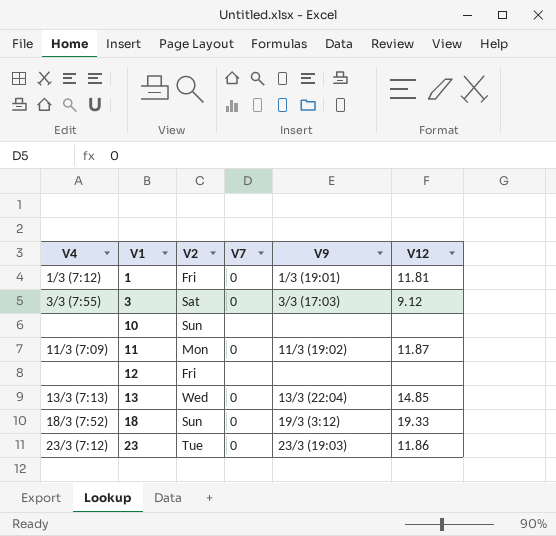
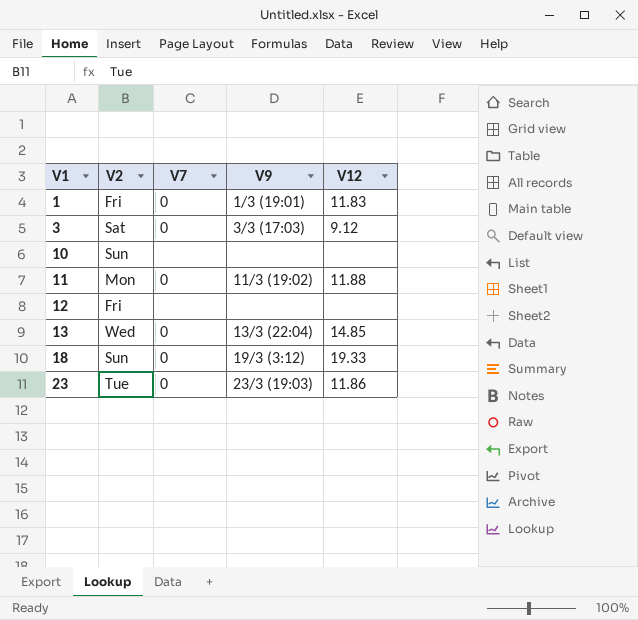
column V4 | position: 1 -> none
1 | V12: 11.81 -> 11.83
11 | V12: 11.87 -> 11.88

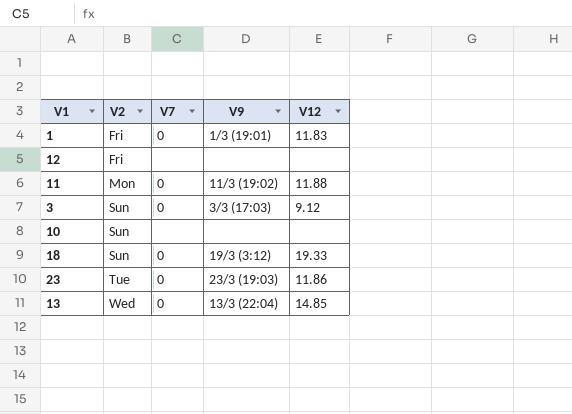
row order: V1 ascending -> V2 ascending
3 | V2: Sat -> Sun

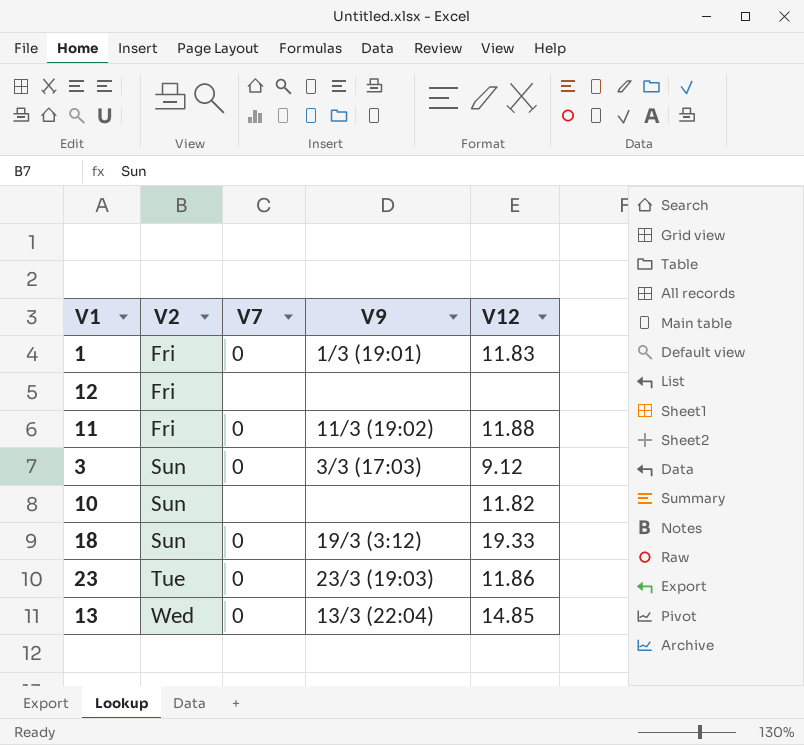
11 | V2: Mon -> Fri
10 | V12: none -> 11.82

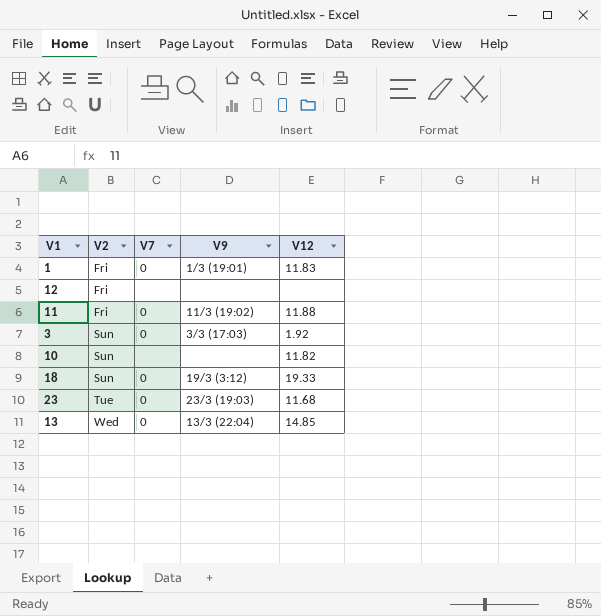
3 | V12: 9.12 -> 1.92
23 | V12: 11.86 -> 11.68

